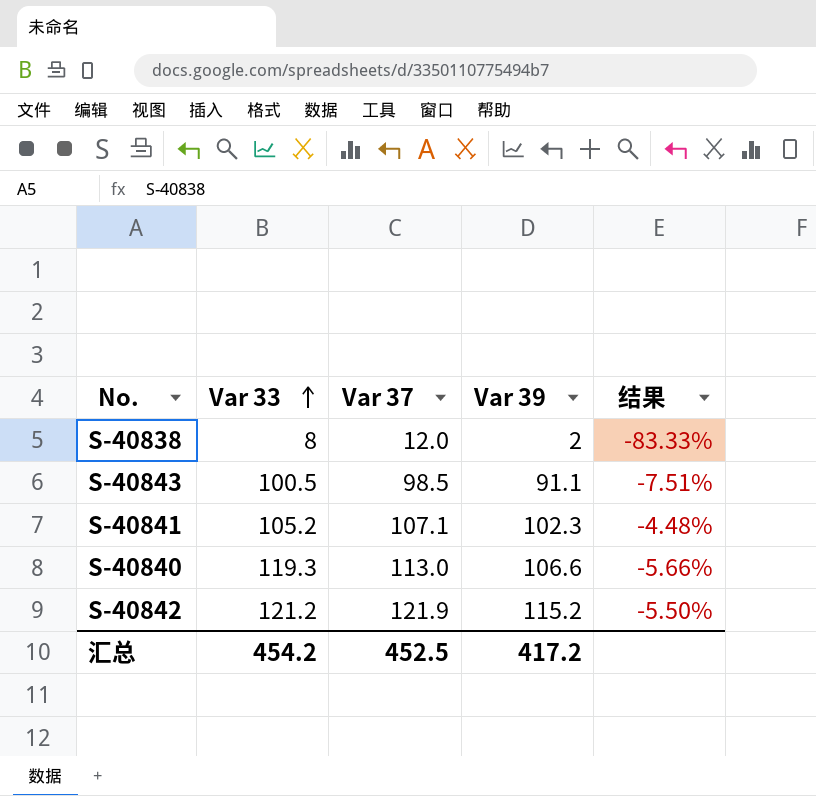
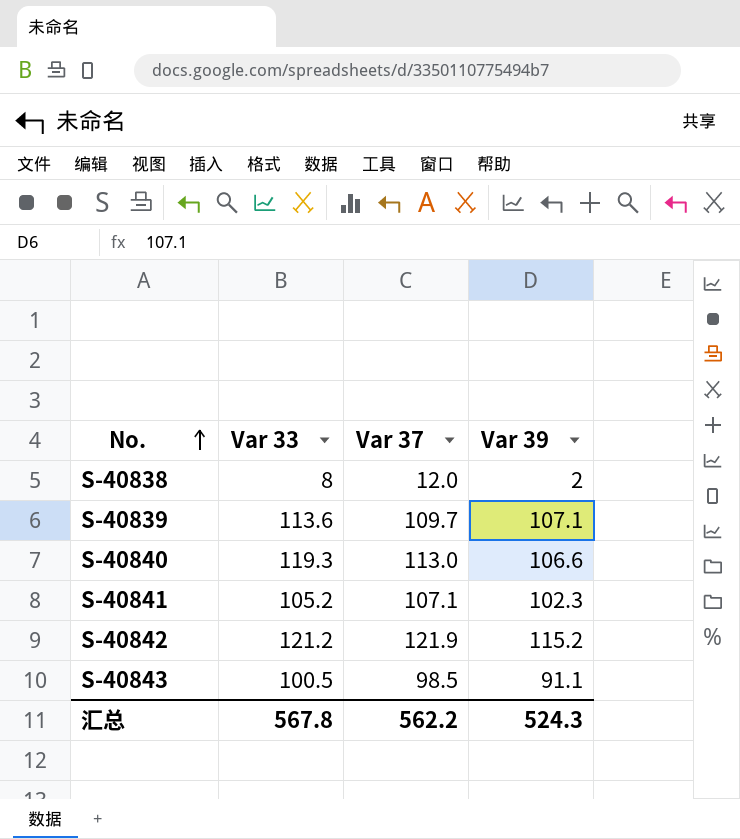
row order: Var 33 ascending -> No. ascending
column 结果 | formula: ([Var 39] - [Var 37]) / [Var 37] -> none
row S-40839: none -> 113.6 | 109.7 | 107.1
汇总 | Var 33: 454.2 -> 567.8
汇总 | Var 37: 452.5 -> 562.2
汇总 | Var 39: 417.2 -> 524.3

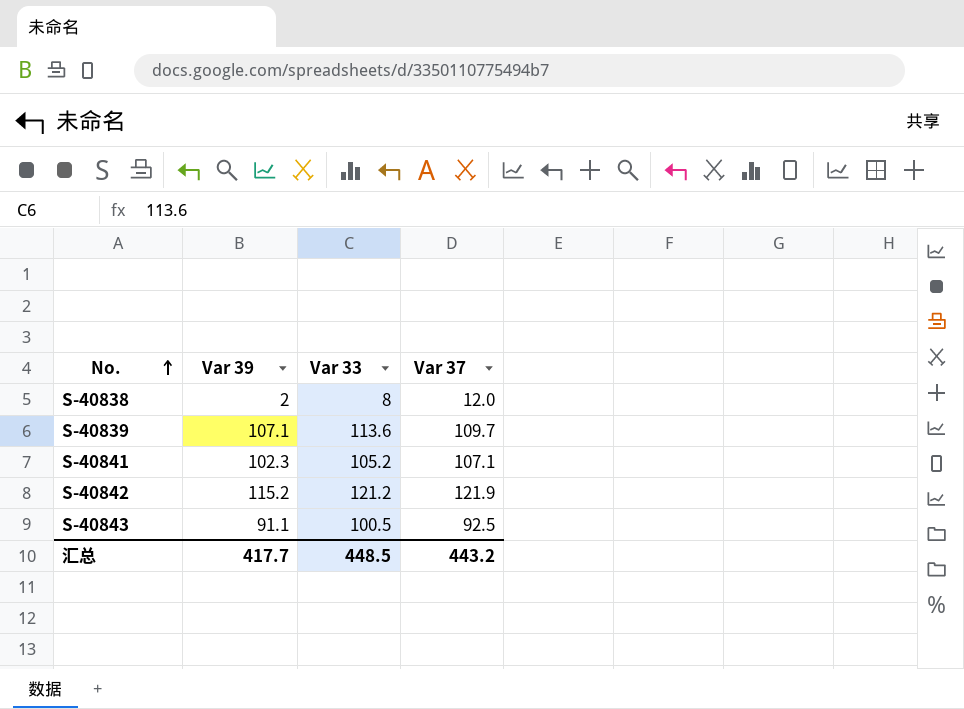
column Var 39 | position: 4 -> 2
row S-40840: 119.3 | 113.0 | 106.6 -> none
S-40843 | Var 37: 98.5 -> 92.5
汇总 | Var 39: 524.3 -> 417.7
汇总 | Var 33: 567.8 -> 448.5
汇总 | Var 37: 562.2 -> 443.2

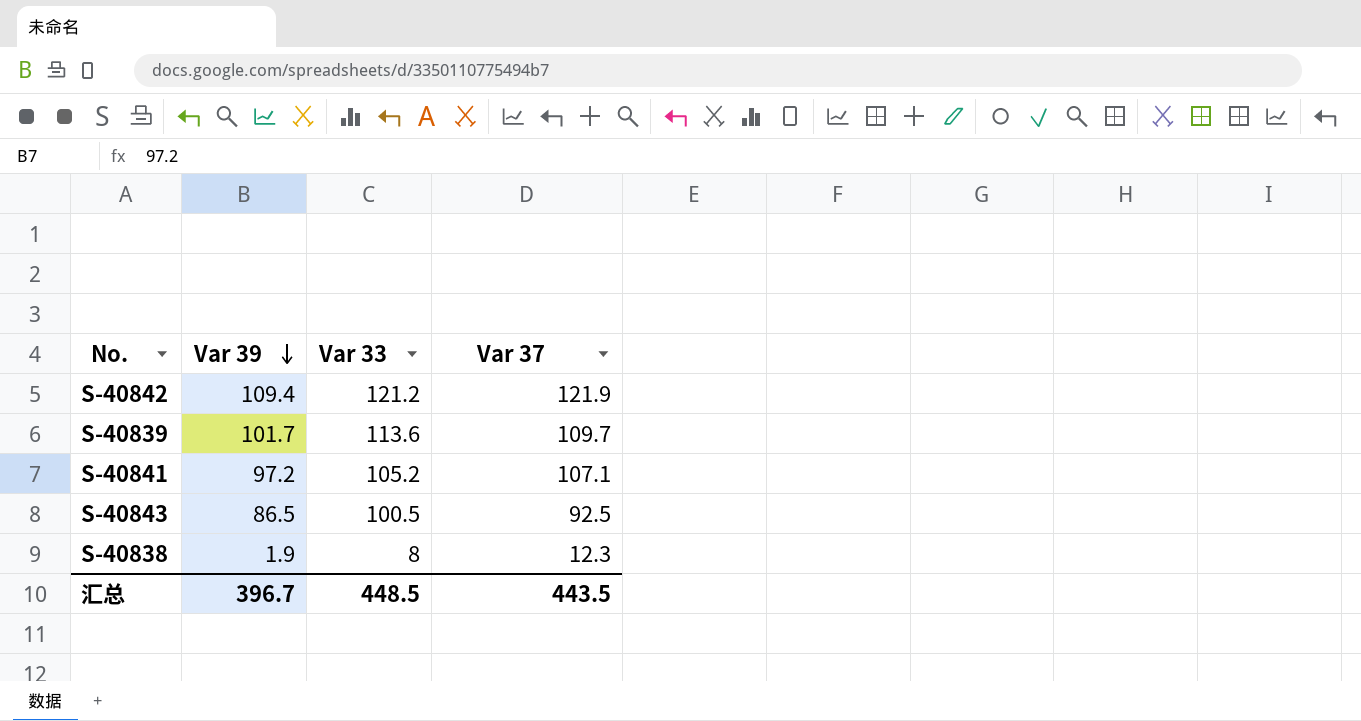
row order: No. ascending -> Var 39 descending
S-40842 | Var 39: 115.2 -> 109.4
S-40839 | Var 39: 107.1 -> 101.7
S-40841 | Var 39: 102.3 -> 97.2
S-40843 | Var 39: 91.1 -> 86.5
S-40838 | Var 39: 2 -> 1.9
S-40838 | Var 37: 12.0 -> 12.3
汇总 | Var 39: 417.7 -> 396.7
汇总 | Var 37: 443.2 -> 443.5

